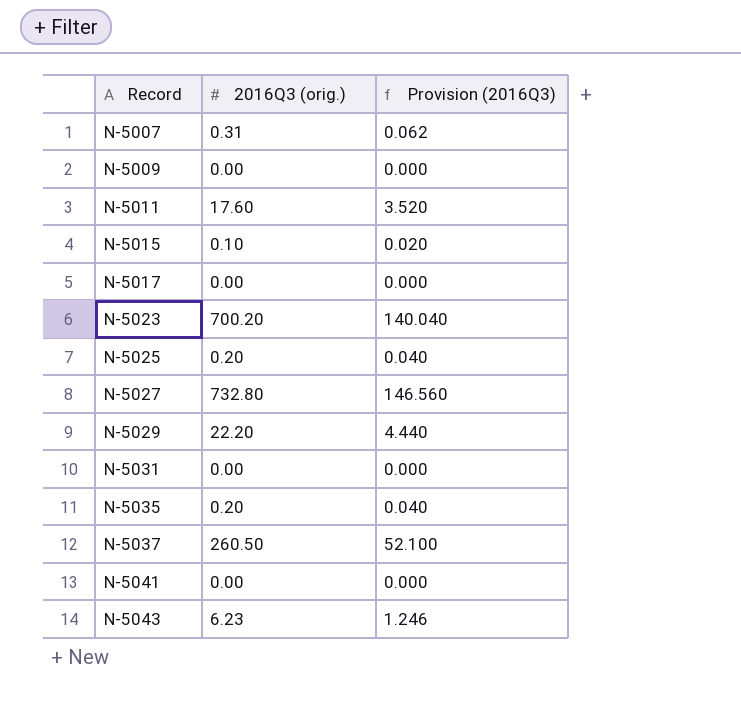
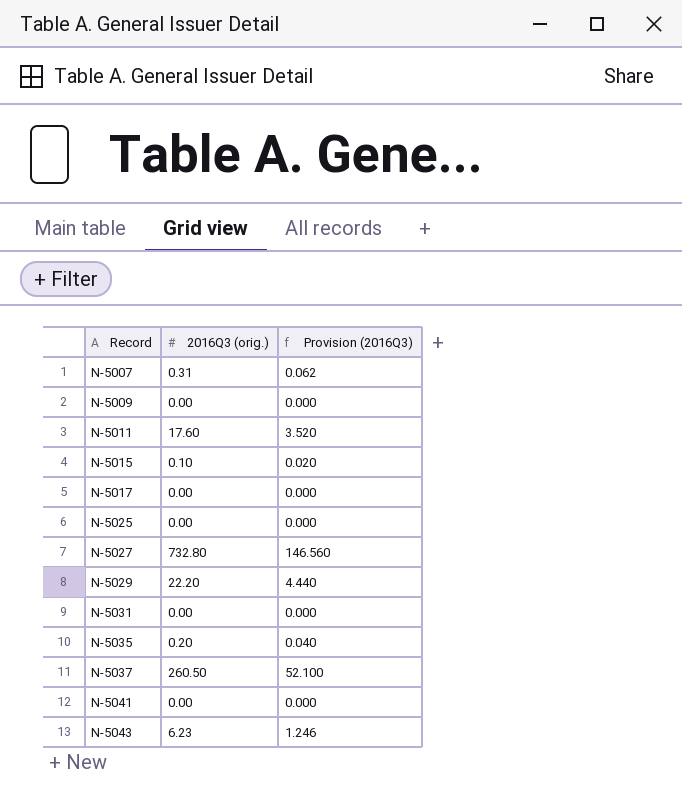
row N-5023: 700.20 | 140.040 -> none
N-5025 | 2016Q3 (orig.): 0.20 -> 0.00
N-5025 | Provision (2016Q3): 0.040 -> 0.000

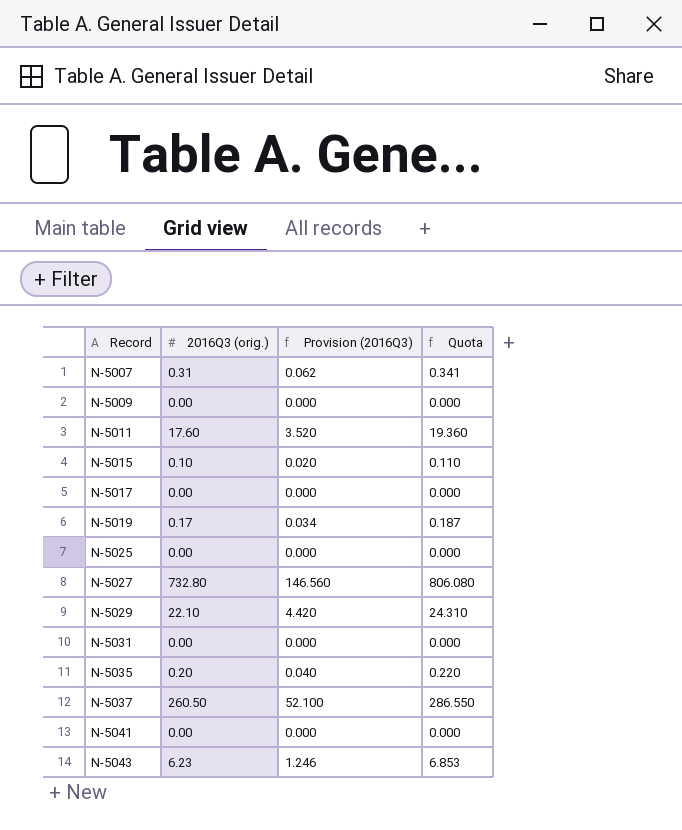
column Quota | formula: none -> [2016Q3 (orig.)] * 1.1
row N-5019: none -> 0.17 | 0.034 | 0.187
N-5029 | 2016Q3 (orig.): 22.20 -> 22.10
N-5029 | Provision (2016Q3): 4.440 -> 4.420

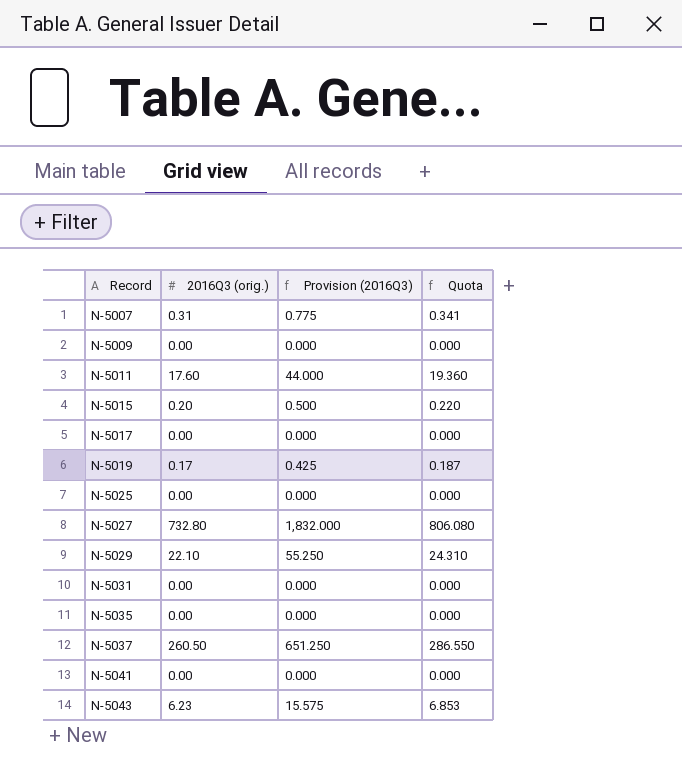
column Provision (2016Q3) | formula: [2016Q3 (orig.)] * 0.2 -> [2016Q3 (orig.)] * 2.5
N-5015 | 2016Q3 (orig.): 0.10 -> 0.20
N-5015 | Quota: 0.110 -> 0.220
N-5035 | 2016Q3 (orig.): 0.20 -> 0.00
N-5035 | Quota: 0.220 -> 0.000

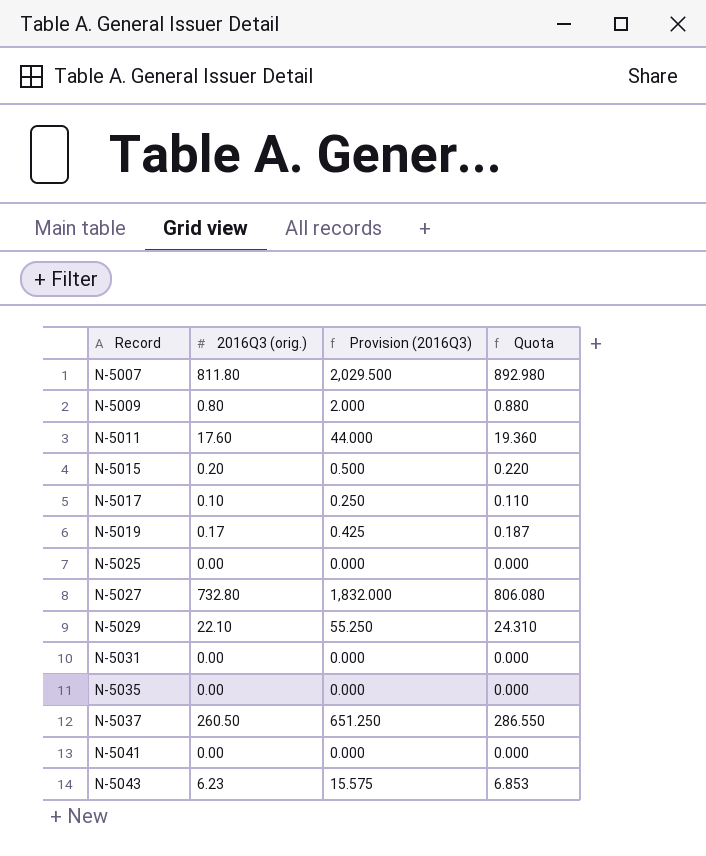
N-5007 | 2016Q3 (orig.): 0.31 -> 811.80
N-5007 | Provision (2016Q3): 0.775 -> 2,029.500
N-5007 | Quota: 0.341 -> 892.980
N-5009 | 2016Q3 (orig.): 0.00 -> 0.80
N-5009 | Provision (2016Q3): 0.000 -> 2.000
N-5009 | Quota: 0.000 -> 0.880
N-5017 | 2016Q3 (orig.): 0.00 -> 0.10
N-5017 | Provision (2016Q3): 0.000 -> 0.250
N-5017 | Quota: 0.000 -> 0.110

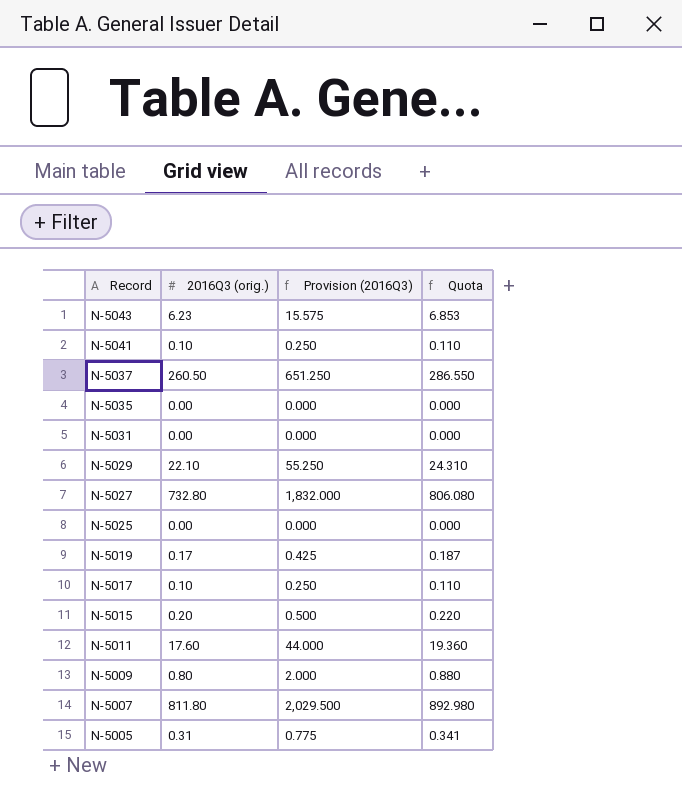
row order: Record ascending -> Record descending
N-5041 | 2016Q3 (orig.): 0.00 -> 0.10
N-5041 | Provision (2016Q3): 0.000 -> 0.250
N-5041 | Quota: 0.000 -> 0.110
row N-5005: none -> 0.31 | 0.775 | 0.341

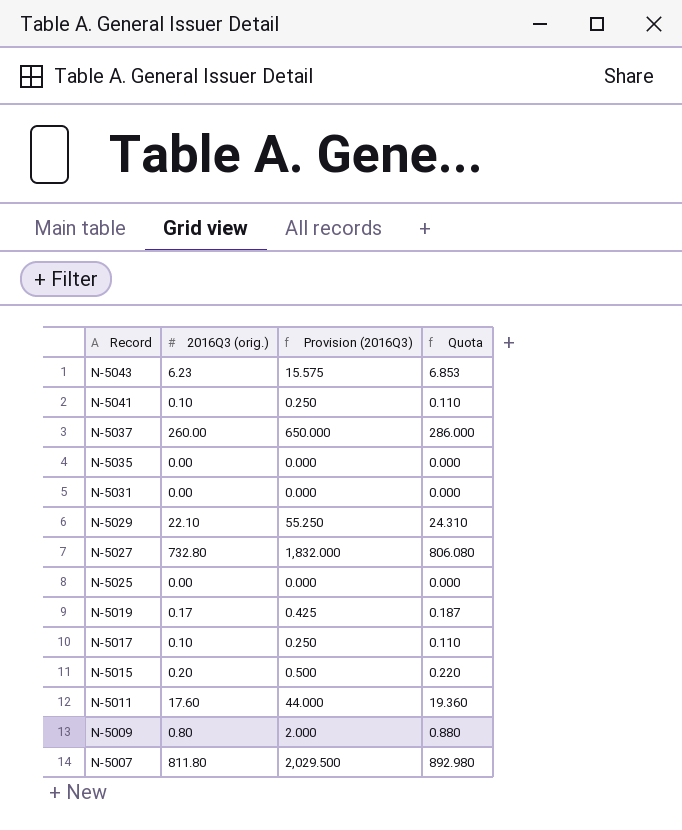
row N-5005: 0.31 | 0.775 | 0.341 -> none
N-5037 | 2016Q3 (orig.): 260.50 -> 260.00
N-5037 | Provision (2016Q3): 651.250 -> 650.000
N-5037 | Quota: 286.550 -> 286.000

